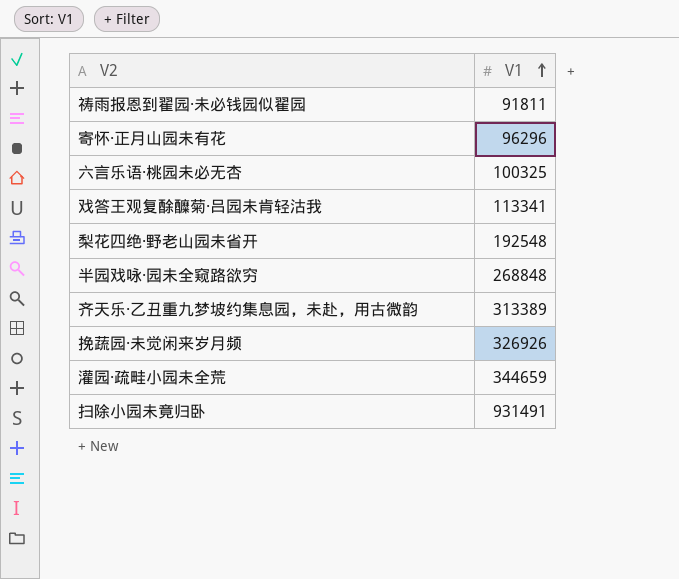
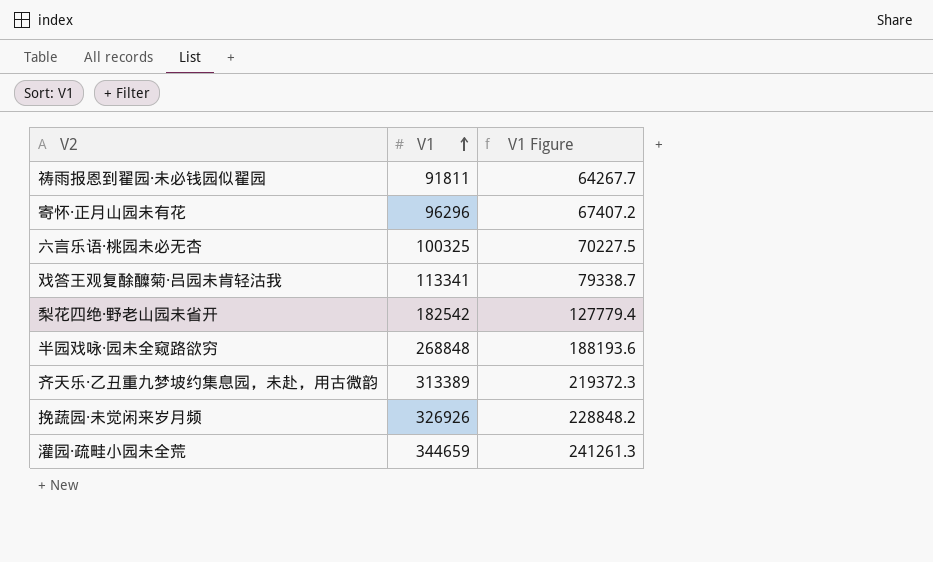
column V1 Figure | formula: none -> [V1] * 0.7
row 扫除小园未竟归卧: 931491 -> none
梨花四绝·野老山园未省开 | V1: 192548 -> 182542

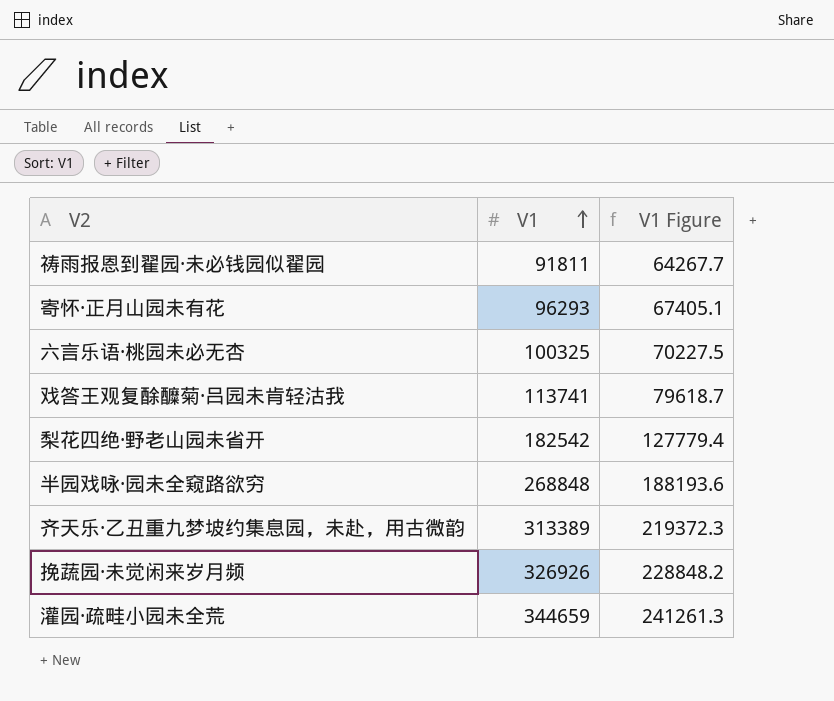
寄怀·正月山园未有花 | V1: 96296 -> 96293
寄怀·正月山园未有花 | V1 Figure: 67407.2 -> 67405.1
戏答王观复酴醾菊·吕园未肯轻沽我 | V1: 113341 -> 113741
戏答王观复酴醾菊·吕园未肯轻沽我 | V1 Figure: 79338.7 -> 79618.7

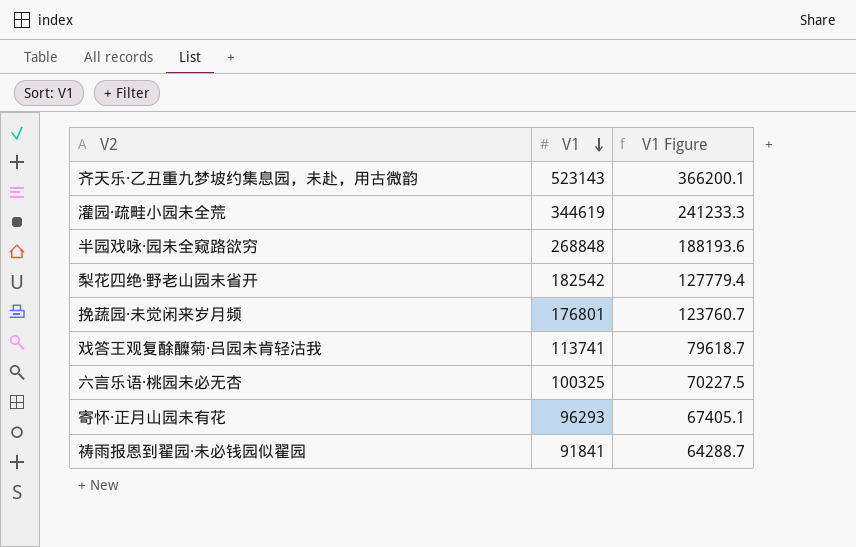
row order: V1 ascending -> V1 descending
齐天乐·乙丑重九梦坡约集息园，未赴，用古微韵 | V1: 313389 -> 523143
齐天乐·乙丑重九梦坡约集息园，未赴，用古微韵 | V1 Figure: 219372.3 -> 366200.1
灌园·疏畦小园未全荒 | V1: 344659 -> 344619
灌园·疏畦小园未全荒 | V1 Figure: 241261.3 -> 241233.3
挽蔬园·未觉闲来岁月频 | V1: 326926 -> 176801
挽蔬园·未觉闲来岁月频 | V1 Figure: 228848.2 -> 123760.7
祷雨报恩到翟园·未必钱园似翟园 | V1: 91811 -> 91841
祷雨报恩到翟园·未必钱园似翟园 | V1 Figure: 64267.7 -> 64288.7

